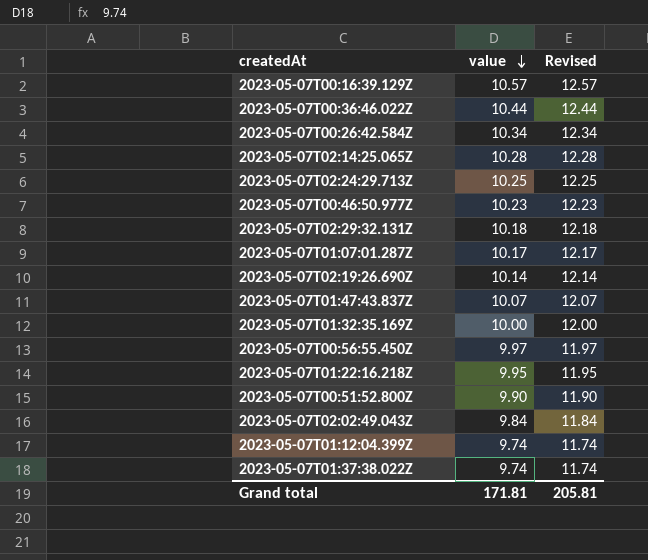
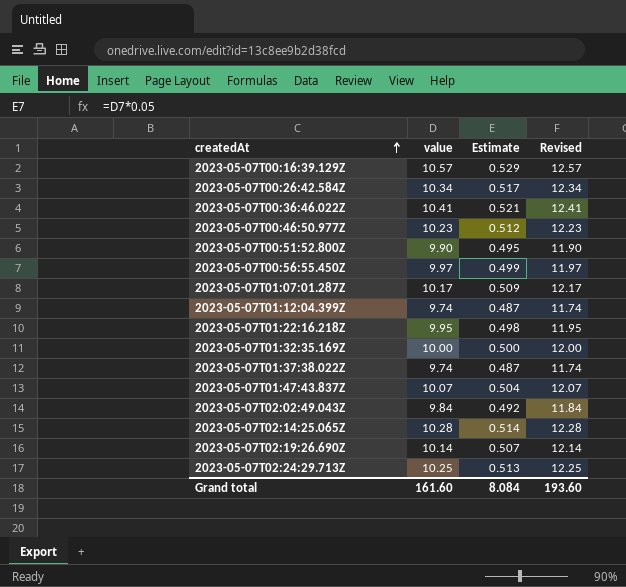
row order: value descending -> createdAt ascending
column Estimate | formula: none -> [value] * 0.05
row 2023-05-07T02:29:32.131Z: 10.18 | 12.18 -> none
2023-05-07T00:36:46.022Z | value: 10.44 -> 10.41
2023-05-07T00:36:46.022Z | Revised: 12.44 -> 12.41
Grand total | value: 171.81 -> 161.60
Grand total | Revised: 205.81 -> 193.60

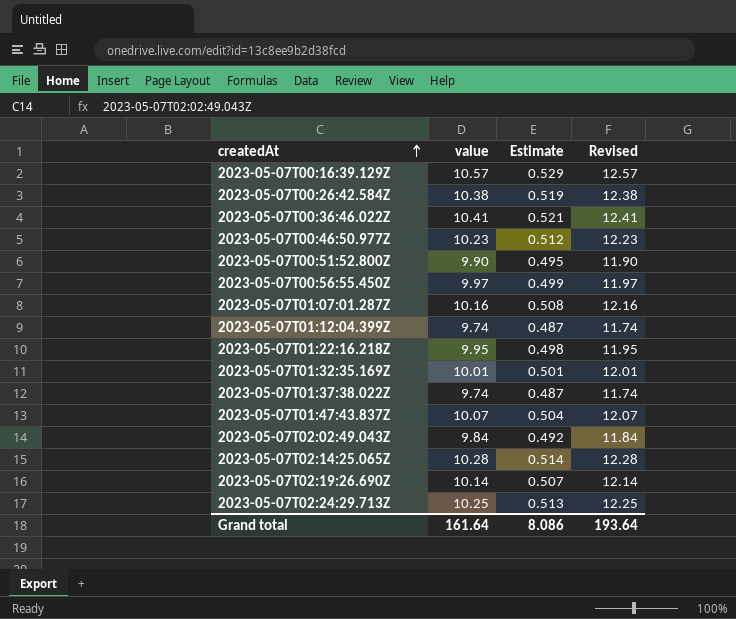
2023-05-07T00:26:42.584Z | value: 10.34 -> 10.38
2023-05-07T00:26:42.584Z | Estimate: 0.517 -> 0.519
2023-05-07T00:26:42.584Z | Revised: 12.34 -> 12.38
2023-05-07T01:07:01.287Z | value: 10.17 -> 10.16
2023-05-07T01:07:01.287Z | Estimate: 0.509 -> 0.508
2023-05-07T01:07:01.287Z | Revised: 12.17 -> 12.16
2023-05-07T01:32:35.169Z | value: 10.00 -> 10.01
2023-05-07T01:32:35.169Z | Estimate: 0.500 -> 0.501
2023-05-07T01:32:35.169Z | Revised: 12.00 -> 12.01
Grand total | value: 161.60 -> 161.64
Grand total | Estimate: 8.084 -> 8.086
Grand total | Revised: 193.60 -> 193.64

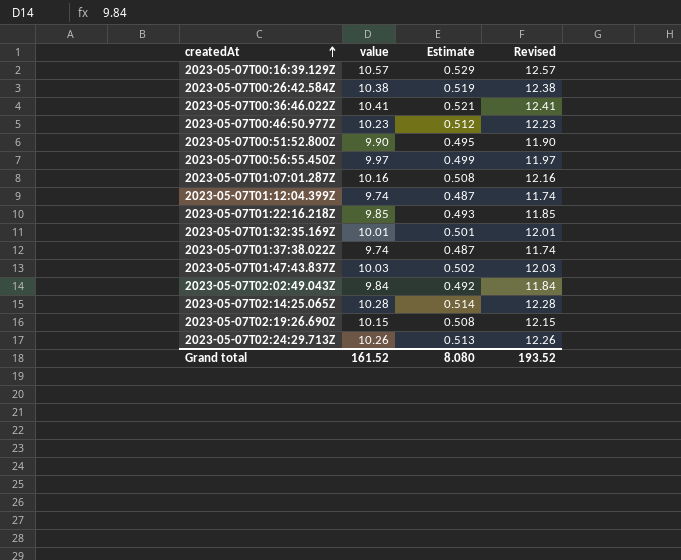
2023-05-07T01:22:16.218Z | value: 9.95 -> 9.85
2023-05-07T01:22:16.218Z | Estimate: 0.498 -> 0.493
2023-05-07T01:22:16.218Z | Revised: 11.95 -> 11.85
2023-05-07T01:47:43.837Z | value: 10.07 -> 10.03
2023-05-07T01:47:43.837Z | Estimate: 0.504 -> 0.502
2023-05-07T01:47:43.837Z | Revised: 12.07 -> 12.03
2023-05-07T02:19:26.690Z | value: 10.14 -> 10.15
2023-05-07T02:19:26.690Z | Estimate: 0.507 -> 0.508
2023-05-07T02:19:26.690Z | Revised: 12.14 -> 12.15
2023-05-07T02:24:29.713Z | value: 10.25 -> 10.26
2023-05-07T02:24:29.713Z | Revised: 12.25 -> 12.26
Grand total | value: 161.64 -> 161.52
Grand total | Estimate: 8.086 -> 8.080
Grand total | Revised: 193.64 -> 193.52

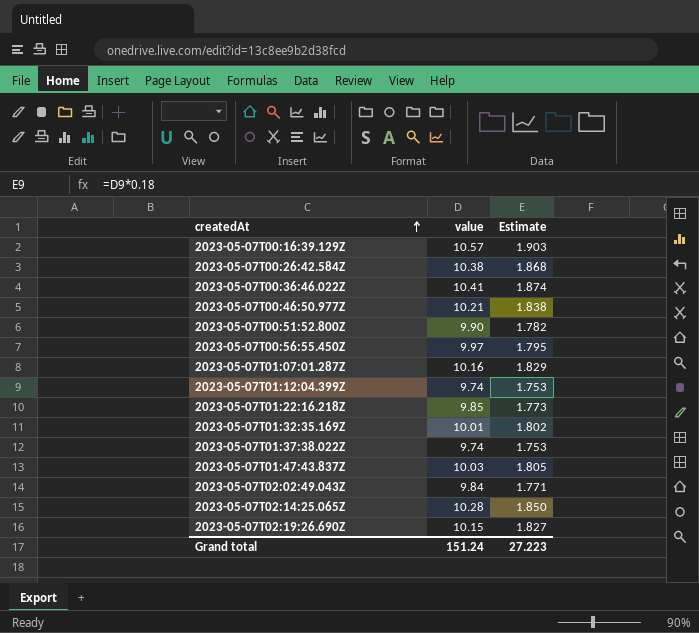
column Revised | formula: [value] + 2 -> none
column Estimate | formula: [value] * 0.05 -> [value] * 0.18
row 2023-05-07T02:24:29.713Z: 10.26 | 0.513 | 12.26 -> none
2023-05-07T00:46:50.977Z | value: 10.23 -> 10.21
Grand total | value: 161.52 -> 151.24
Grand total | Estimate: 8.080 -> 27.223

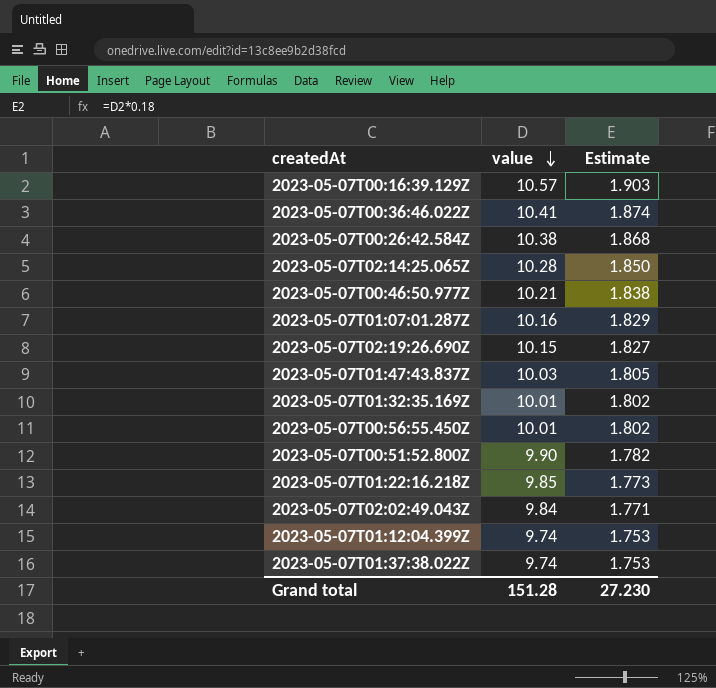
row order: createdAt ascending -> value descending
2023-05-07T00:56:55.450Z | value: 9.97 -> 10.01
2023-05-07T00:56:55.450Z | Estimate: 1.795 -> 1.802
Grand total | value: 151.24 -> 151.28
Grand total | Estimate: 27.223 -> 27.230

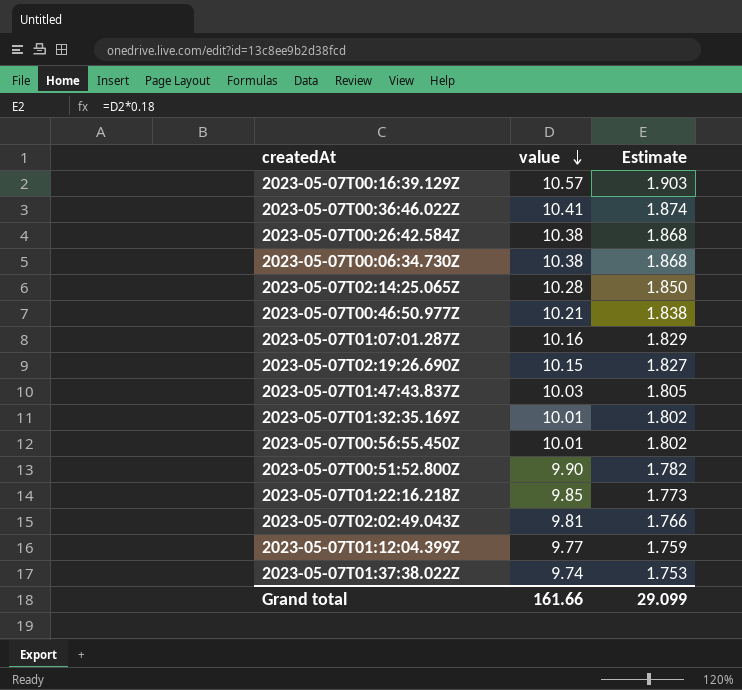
row 2023-05-07T00:06:34.730Z: none -> 10.38 | 1.868
2023-05-07T02:02:49.043Z | value: 9.84 -> 9.81
2023-05-07T02:02:49.043Z | Estimate: 1.771 -> 1.766
2023-05-07T01:12:04.399Z | value: 9.74 -> 9.77
2023-05-07T01:12:04.399Z | Estimate: 1.753 -> 1.759
Grand total | value: 151.28 -> 161.66
Grand total | Estimate: 27.230 -> 29.099

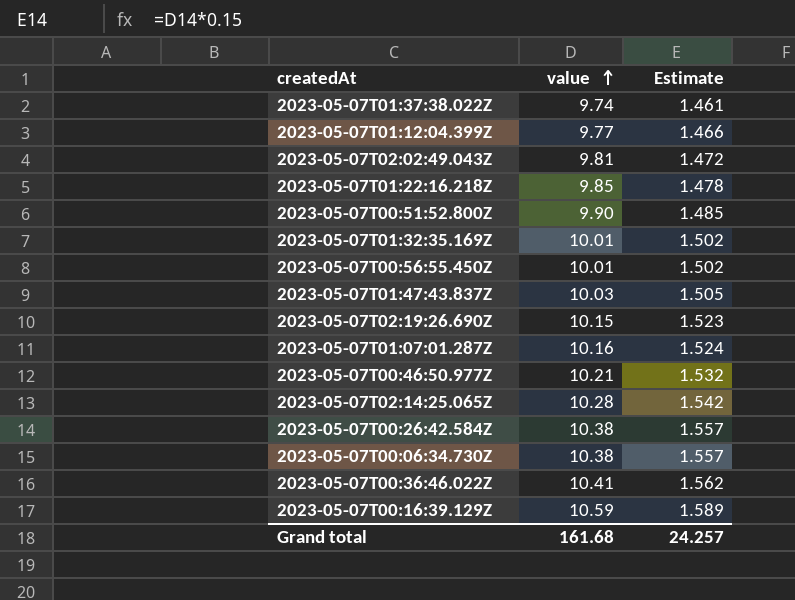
row order: value descending -> value ascending
column Estimate | formula: [value] * 0.18 -> [value] * 0.15
2023-05-07T00:16:39.129Z | value: 10.57 -> 10.59
Grand total | value: 161.66 -> 161.68
Grand total | Estimate: 29.099 -> 24.257

